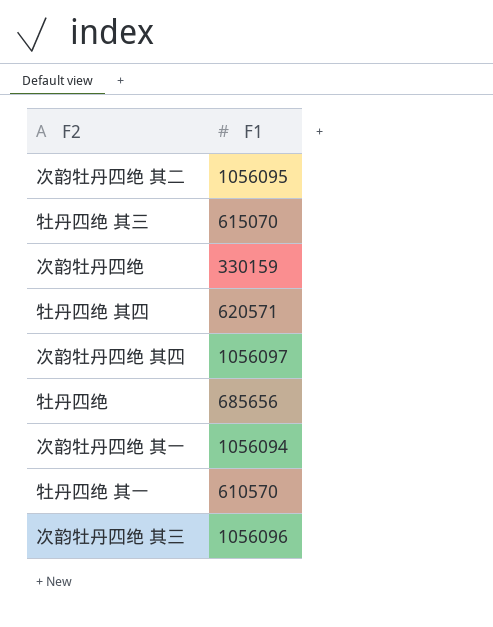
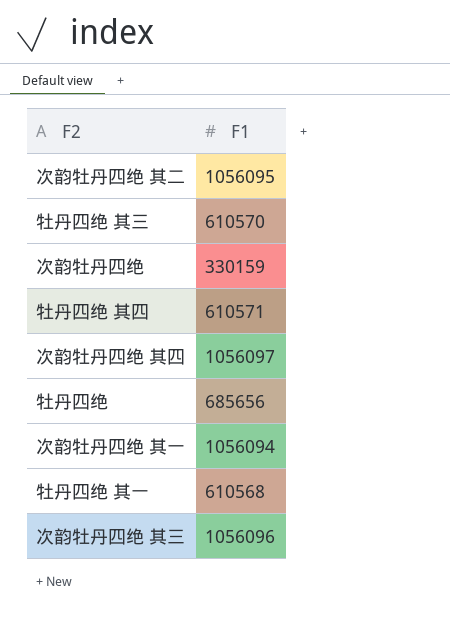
牡丹四绝 其三 | F1: 615070 -> 610570
牡丹四绝 其四 | F1: 620571 -> 610571
牡丹四绝 其一 | F1: 610570 -> 610568

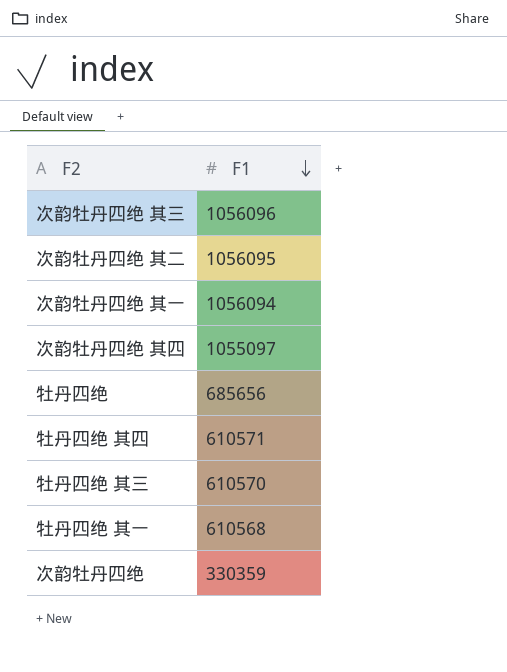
row order: none -> F1 descending
次韵牡丹四绝 其四 | F1: 1056097 -> 1055097
次韵牡丹四绝 | F1: 330159 -> 330359

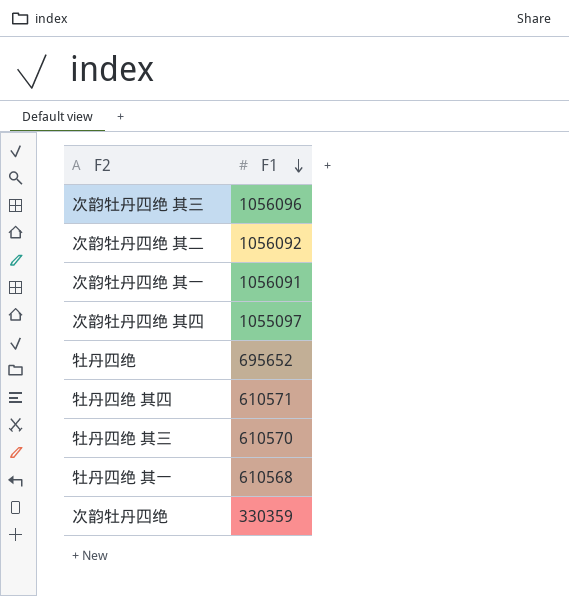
次韵牡丹四绝 其二 | F1: 1056095 -> 1056092
次韵牡丹四绝 其一 | F1: 1056094 -> 1056091
牡丹四绝 | F1: 685656 -> 695652

